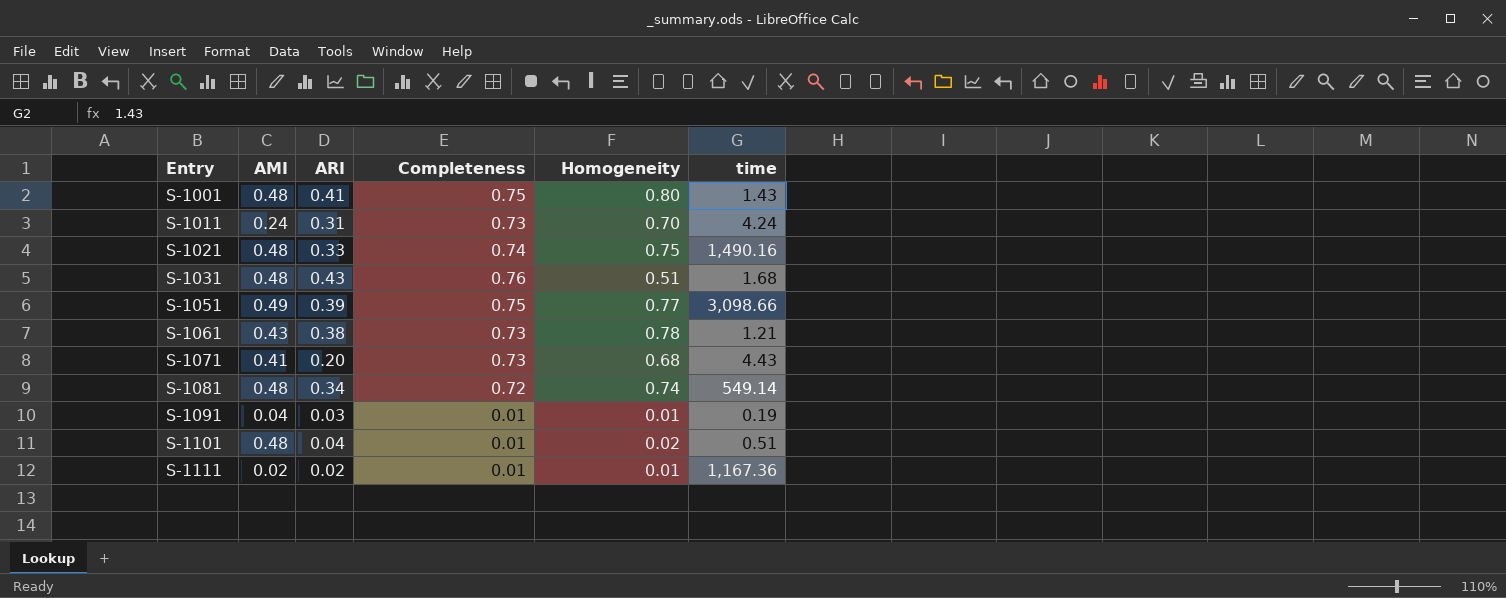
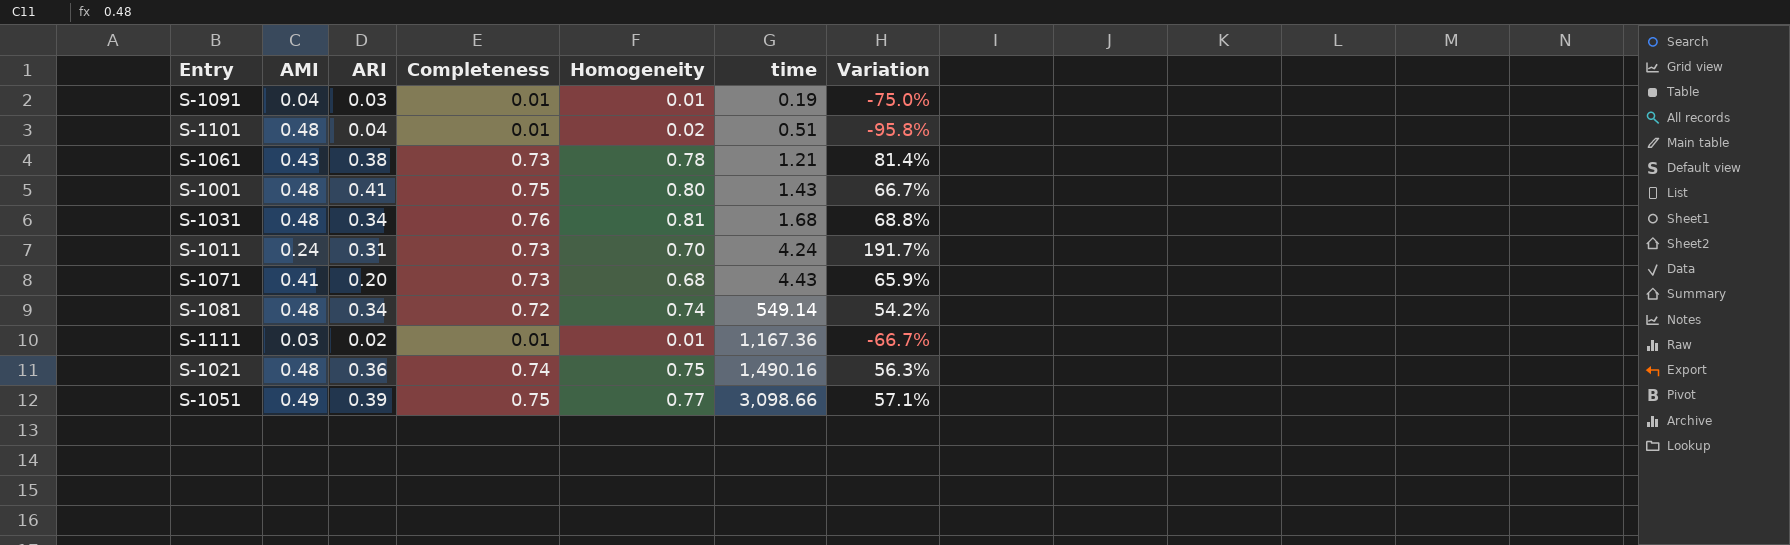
row order: Entry ascending -> time ascending
column Variation | formula: none -> ([Homogeneity] - [AMI]) / [AMI]
S-1031 | ARI: 0.43 -> 0.34
S-1031 | Homogeneity: 0.51 -> 0.81
S-1111 | AMI: 0.02 -> 0.03
S-1021 | ARI: 0.33 -> 0.36

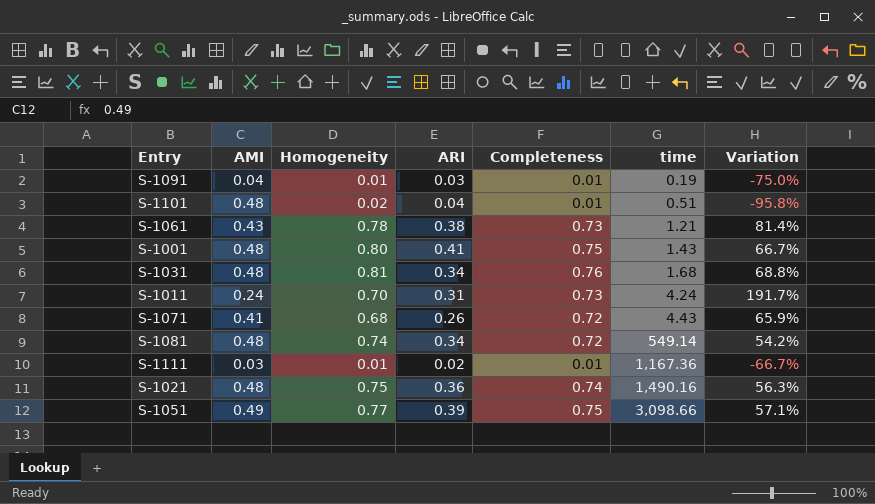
column Homogeneity | position: 5 -> 3
S-1071 | ARI: 0.20 -> 0.26
S-1071 | Completeness: 0.73 -> 0.72

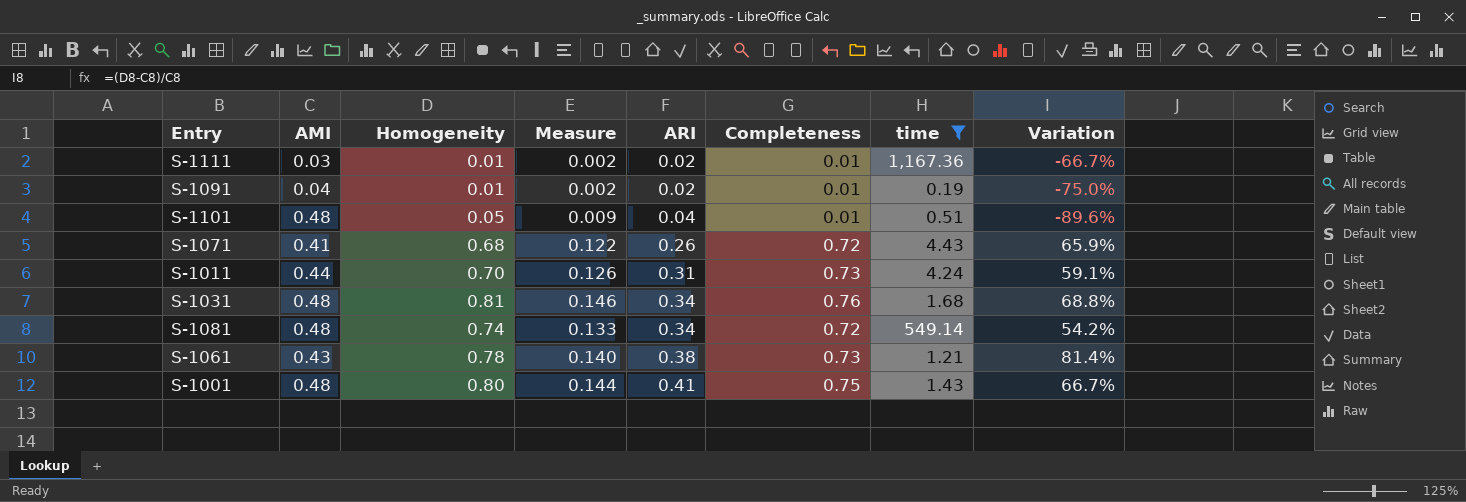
filter: none -> time <= 1,167.36
row order: time ascending -> ARI ascending
column Measure | formula: none -> [Homogeneity] * 0.18
S-1091 | ARI: 0.03 -> 0.02
S-1101 | Homogeneity: 0.02 -> 0.05
S-1101 | Variation: -95.8% -> -89.6%
S-1011 | AMI: 0.24 -> 0.44
S-1011 | Variation: 191.7% -> 59.1%

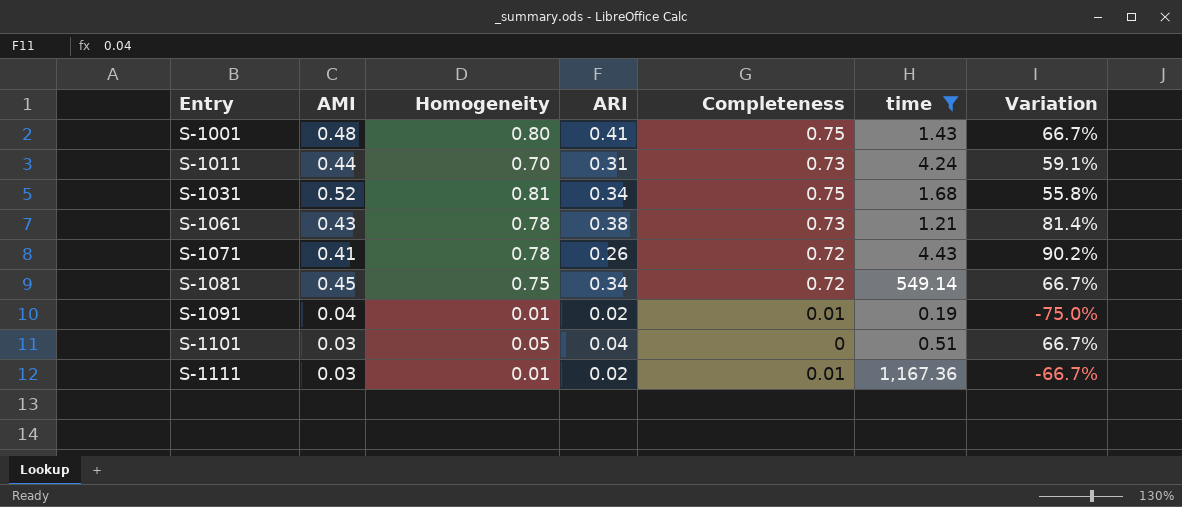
row order: ARI ascending -> Entry ascending
column Measure | formula: [Homogeneity] * 0.18 -> none
S-1031 | AMI: 0.48 -> 0.52
S-1031 | Completeness: 0.76 -> 0.75
S-1031 | Variation: 68.8% -> 55.8%
S-1071 | Homogeneity: 0.68 -> 0.78
S-1071 | Variation: 65.9% -> 90.2%
S-1081 | AMI: 0.48 -> 0.45
S-1081 | Homogeneity: 0.74 -> 0.75
S-1081 | Variation: 54.2% -> 66.7%
S-1101 | AMI: 0.48 -> 0.03
S-1101 | Completeness: 0.01 -> 0
S-1101 | Variation: -89.6% -> 66.7%

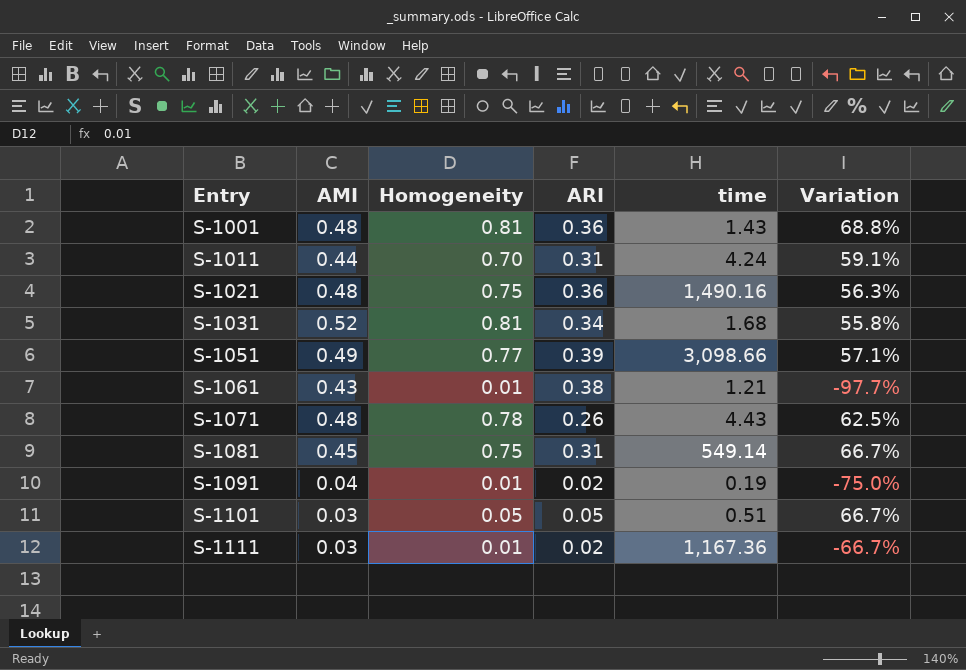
filter: time <= 1,167.36 -> none
column Completeness | position: 5 -> none
S-1001 | Homogeneity: 0.80 -> 0.81
S-1001 | ARI: 0.41 -> 0.36
S-1001 | Variation: 66.7% -> 68.8%
S-1061 | Homogeneity: 0.78 -> 0.01
S-1061 | Variation: 81.4% -> -97.7%
S-1071 | AMI: 0.41 -> 0.48
S-1071 | Variation: 90.2% -> 62.5%
S-1081 | ARI: 0.34 -> 0.31
S-1101 | ARI: 0.04 -> 0.05

